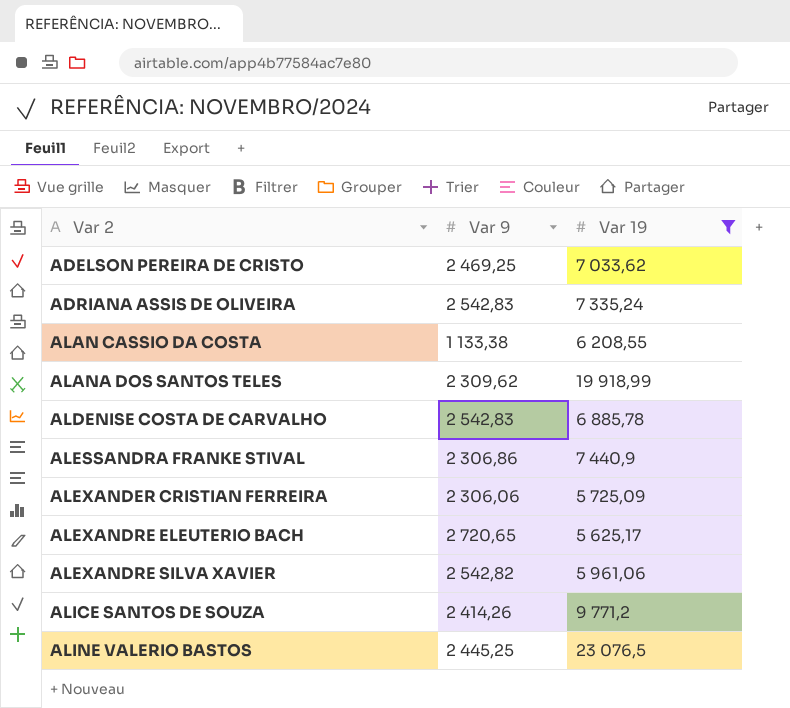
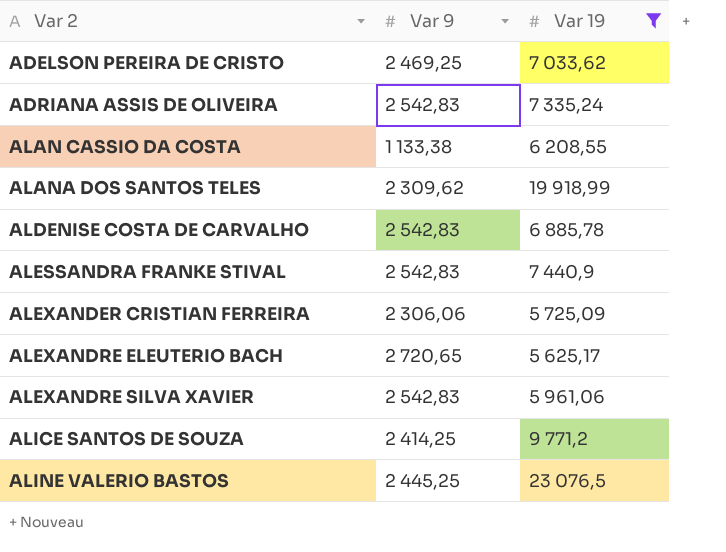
ALESSANDRA FRANKE STIVAL | Var 9: 2 306,86 -> 2 542,83
ALEXANDRE SILVA XAVIER | Var 9: 2 542,82 -> 2 542,83
ALICE SANTOS DE SOUZA | Var 9: 2 414,26 -> 2 414,25

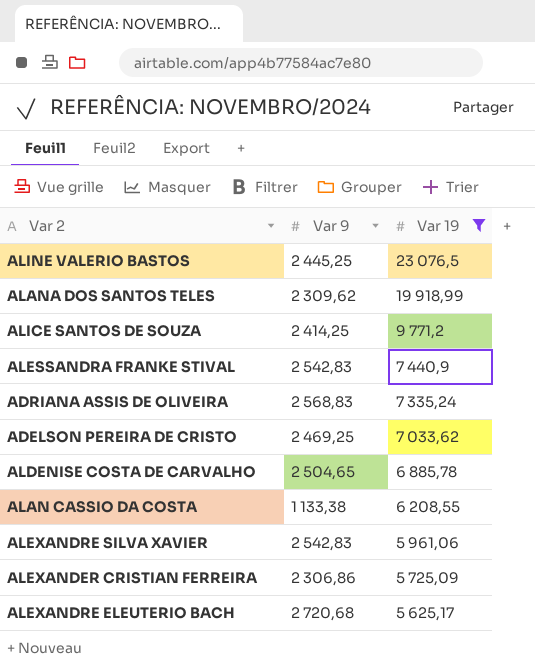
row order: Var 2 ascending -> Var 19 descending
ADRIANA ASSIS DE OLIVEIRA | Var 9: 2 542,83 -> 2 568,83
ALDENISE COSTA DE CARVALHO | Var 9: 2 542,83 -> 2 504,65
ALEXANDER CRISTIAN FERREIRA | Var 9: 2 306,06 -> 2 306,86
ALEXANDRE ELEUTERIO BACH | Var 9: 2 720,65 -> 2 720,68

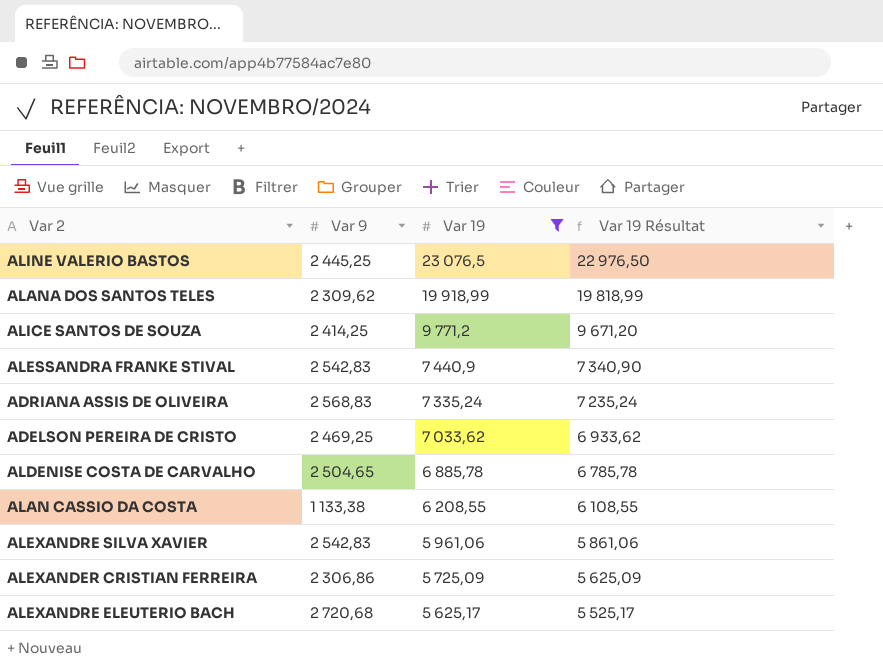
column Var 19 Résultat | formula: none -> [Var 19] - 100

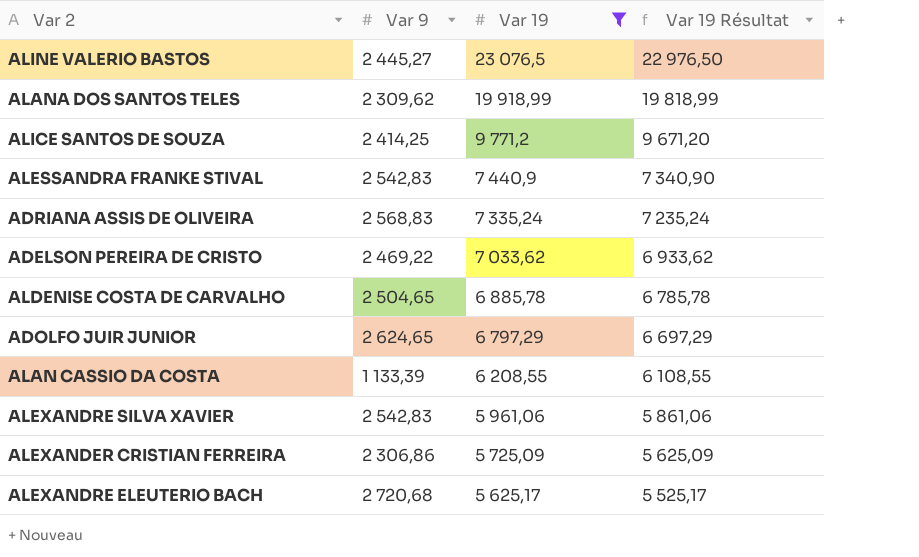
ALINE VALERIO BASTOS | Var 9: 2 445,25 -> 2 445,27
ADELSON PEREIRA DE CRISTO | Var 9: 2 469,25 -> 2 469,22
row ADOLFO JUIR JUNIOR: none -> 2 624,65 | 6 797,29 | 6 697,29
ALAN CASSIO DA COSTA | Var 9: 1 133,38 -> 1 133,39

